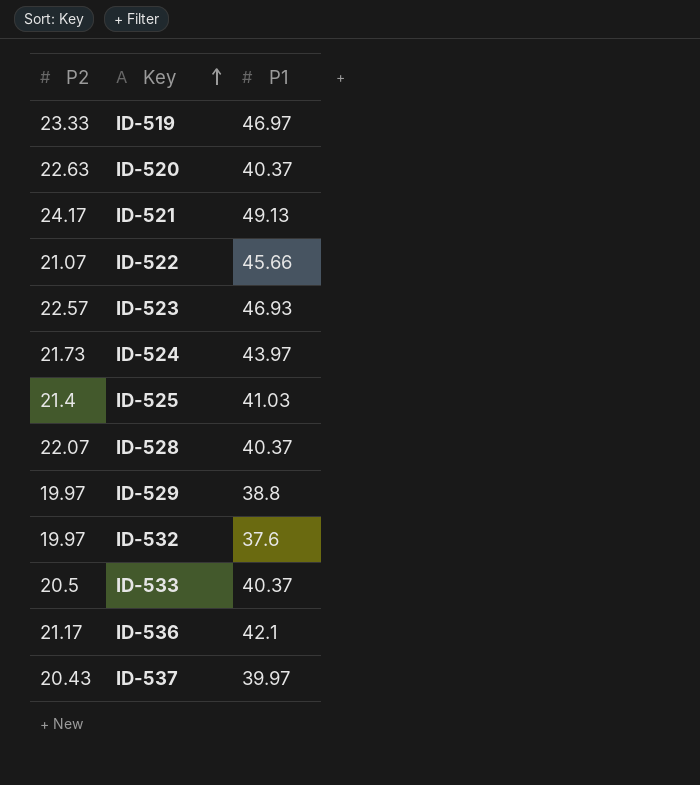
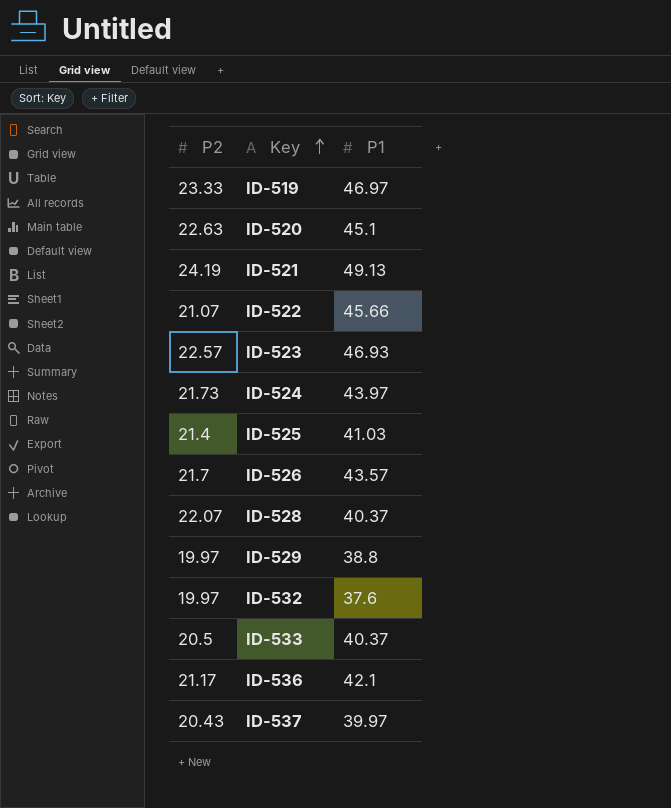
ID-520 | P1: 40.37 -> 45.1
ID-521 | P2: 24.17 -> 24.19
row ID-526: none -> 21.7 | 43.57

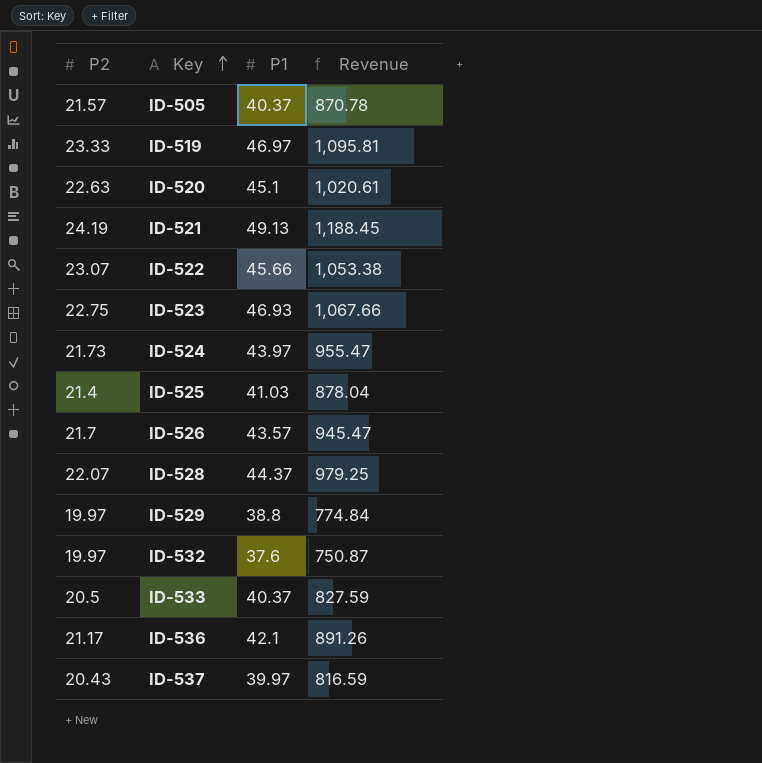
column Revenue | formula: none -> [P2] * [P1]
row ID-505: none -> 21.57 | 40.37 | 870.78
ID-522 | P2: 21.07 -> 23.07
ID-523 | P2: 22.57 -> 22.75
ID-528 | P1: 40.37 -> 44.37

